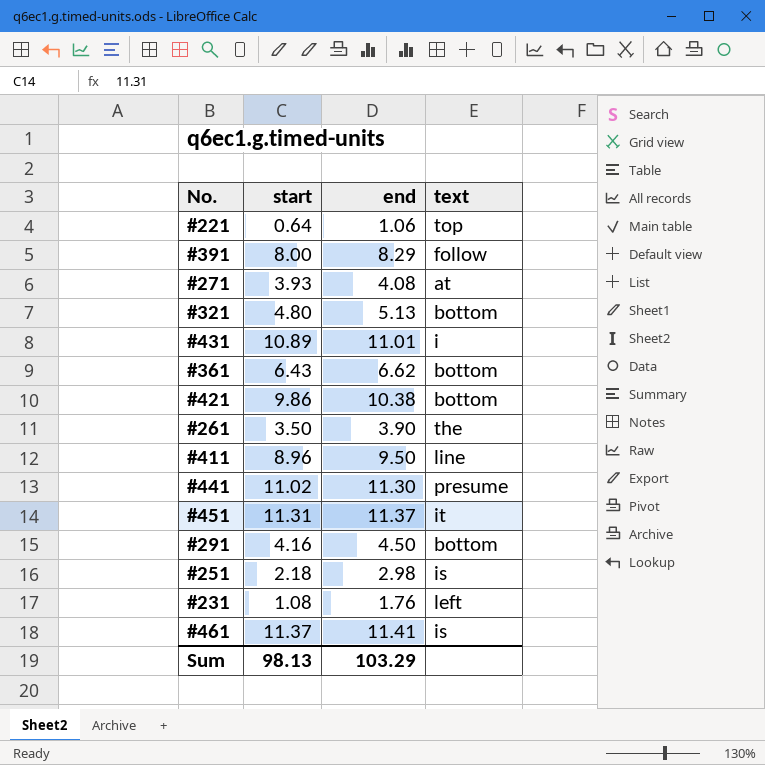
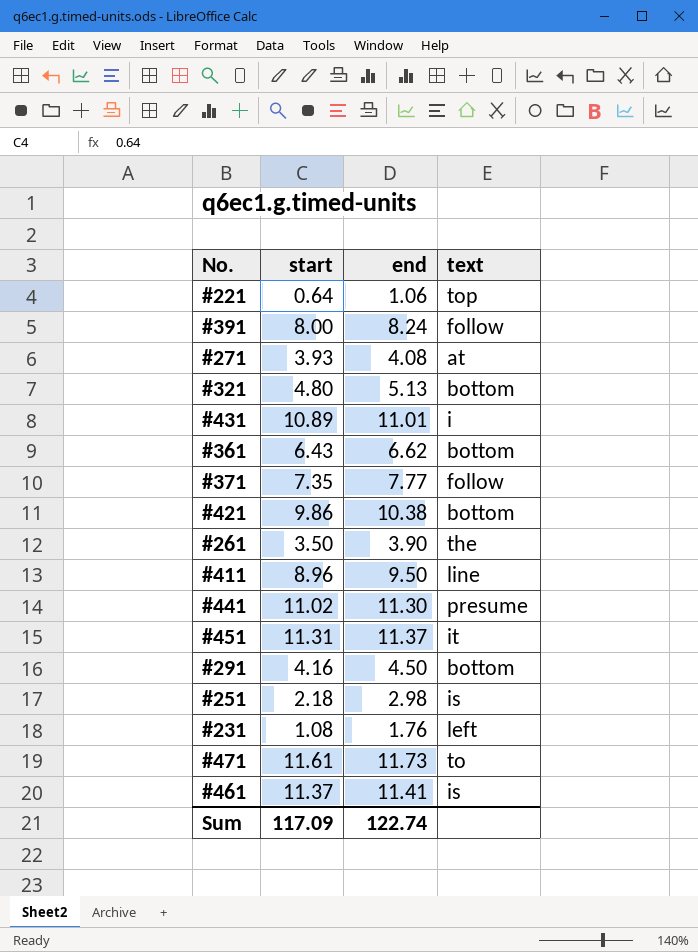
#391 | end: 8.29 -> 8.24
row #371: none -> 7.35 | 7.77 | follow
row #471: none -> 11.61 | 11.73 | to
Sum | start: 98.13 -> 117.09
Sum | end: 103.29 -> 122.74

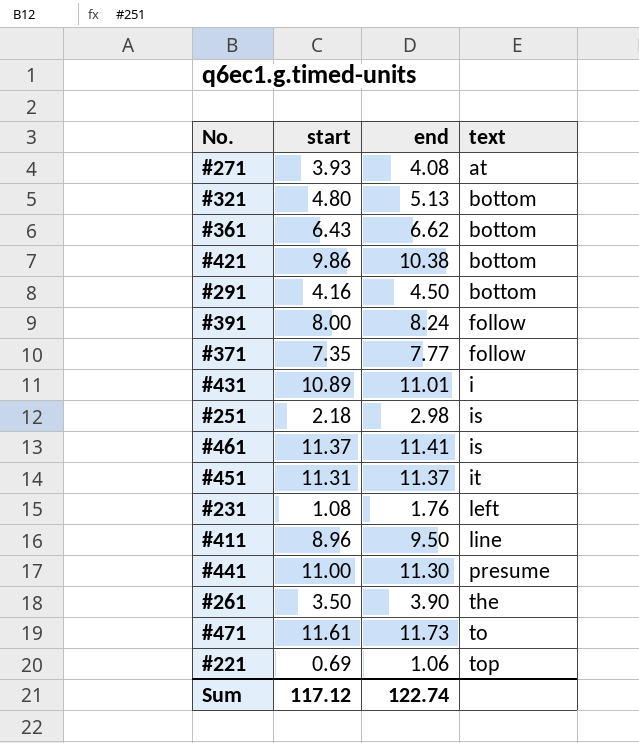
row order: none -> text ascending
#441 | start: 11.02 -> 11.00
#221 | start: 0.64 -> 0.69
Sum | start: 117.09 -> 117.12

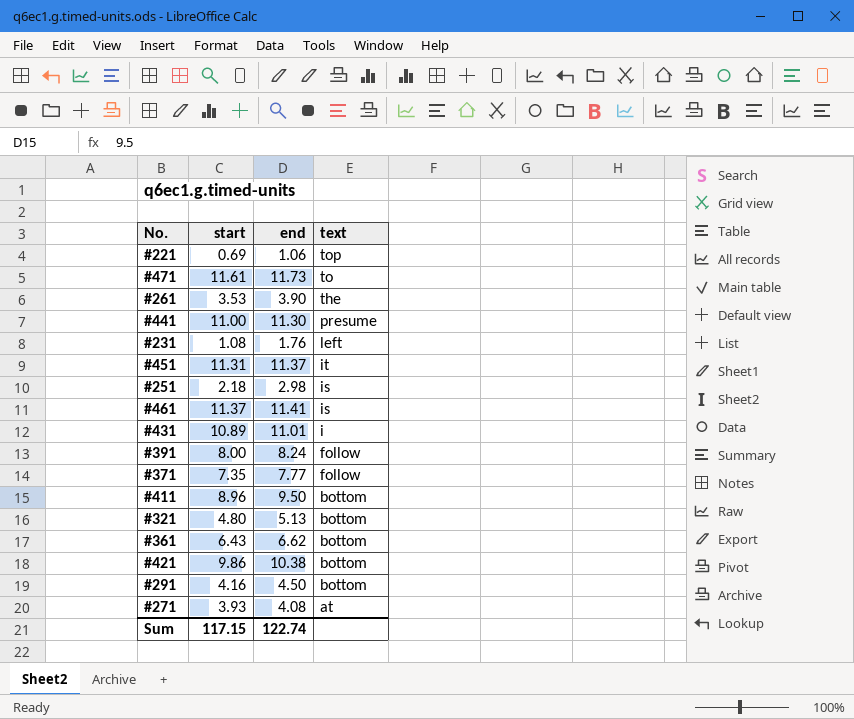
row order: text ascending -> text descending
#261 | start: 3.50 -> 3.53
#411 | text: line -> bottom
Sum | start: 117.12 -> 117.15

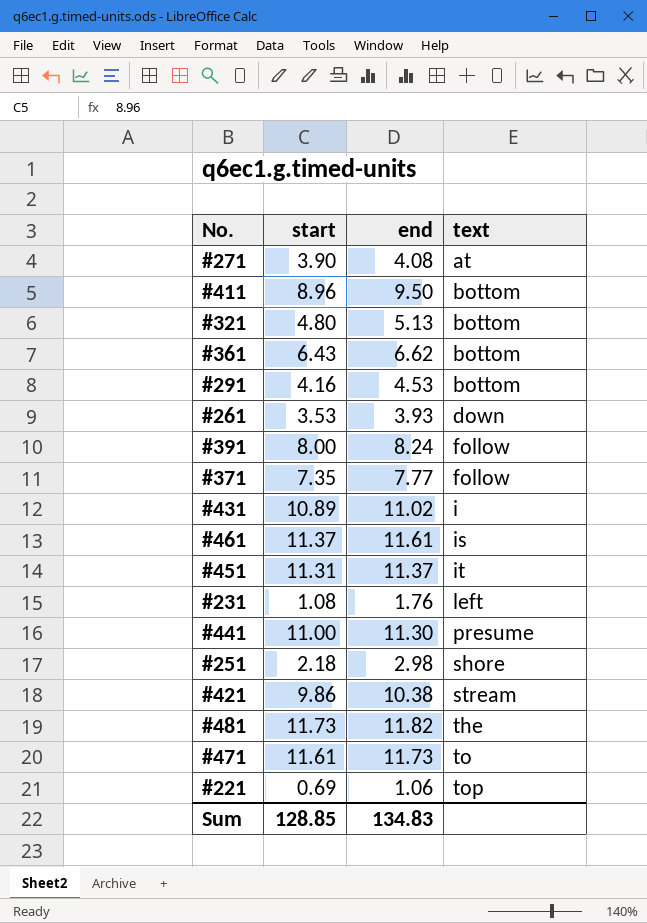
row order: text descending -> text ascending
#271 | start: 3.93 -> 3.90
#291 | end: 4.50 -> 4.53
#261 | end: 3.90 -> 3.93
#261 | text: the -> down
#431 | end: 11.01 -> 11.02
#461 | end: 11.41 -> 11.61
#251 | text: is -> shore
#421 | text: bottom -> stream
row #481: none -> 11.73 | 11.82 | the
Sum | start: 117.15 -> 128.85
Sum | end: 122.74 -> 134.83

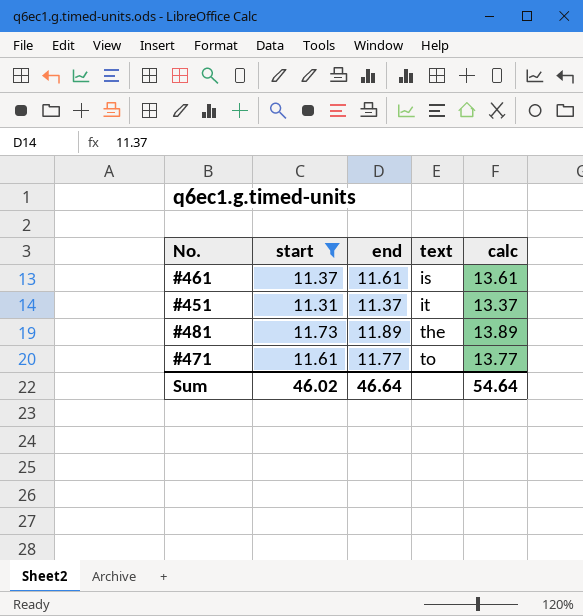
filter: none -> start >= 11.31
column calc | formula: none -> [end] + 2
#481 | end: 11.82 -> 11.89
#471 | end: 11.73 -> 11.77
Sum | start: 128.85 -> 46.02
Sum | end: 134.83 -> 46.64

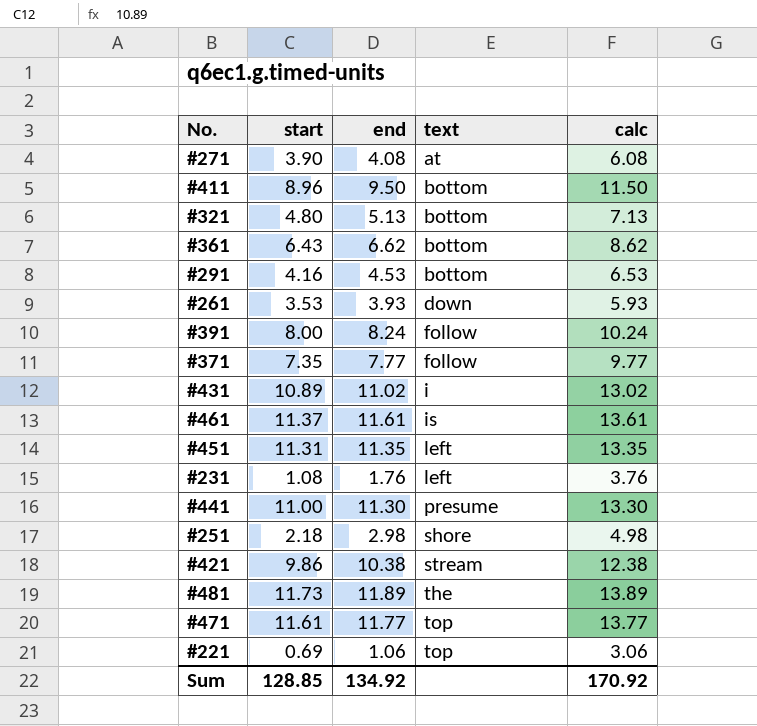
filter: start >= 11.31 -> none
#451 | end: 11.37 -> 11.35
#451 | text: it -> left
#451 | calc: 13.37 -> 13.35
#471 | text: to -> top
Sum | start: 46.02 -> 128.85
Sum | end: 46.64 -> 134.92
Sum | calc: 54.64 -> 170.92

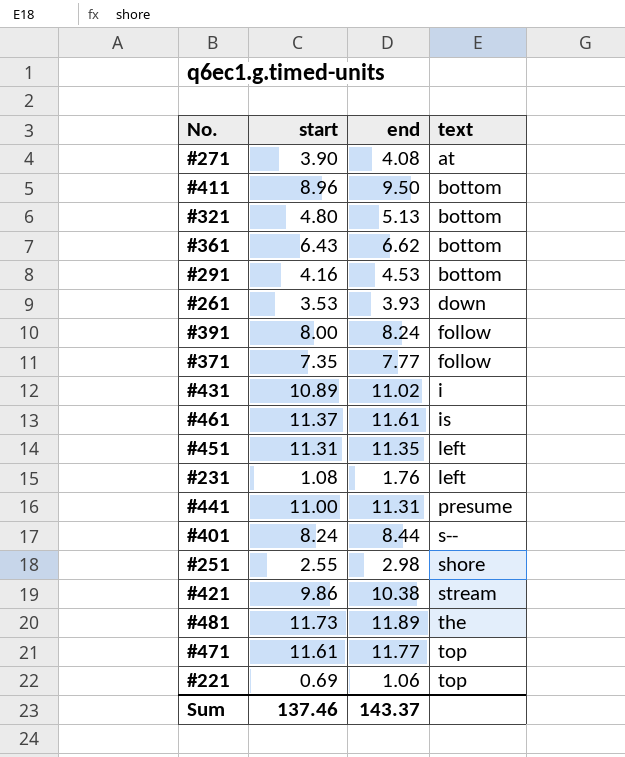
column calc | formula: [end] + 2 -> none
#441 | end: 11.30 -> 11.31
row #401: none -> 8.24 | 8.44 | s--
#251 | start: 2.18 -> 2.55
Sum | start: 128.85 -> 137.46
Sum | end: 134.92 -> 143.37

